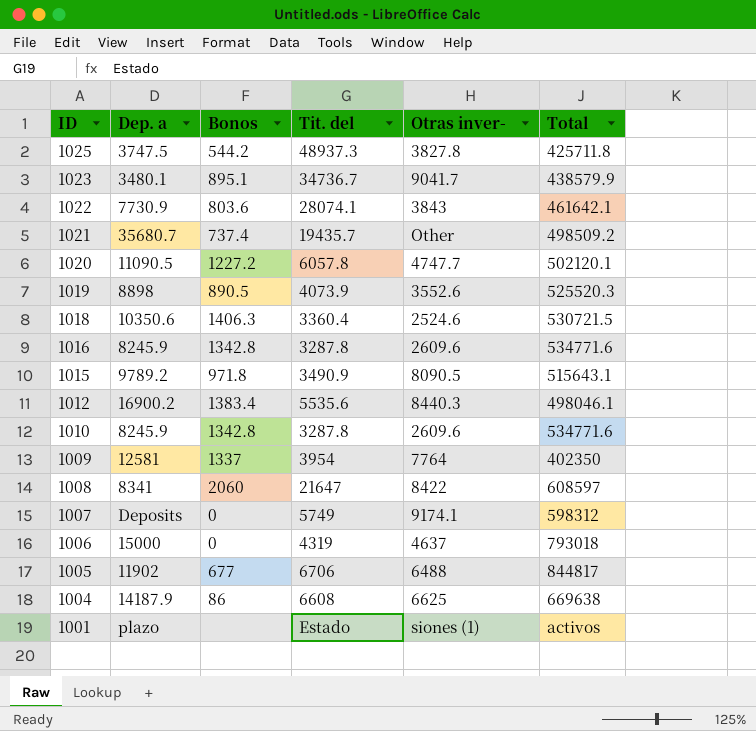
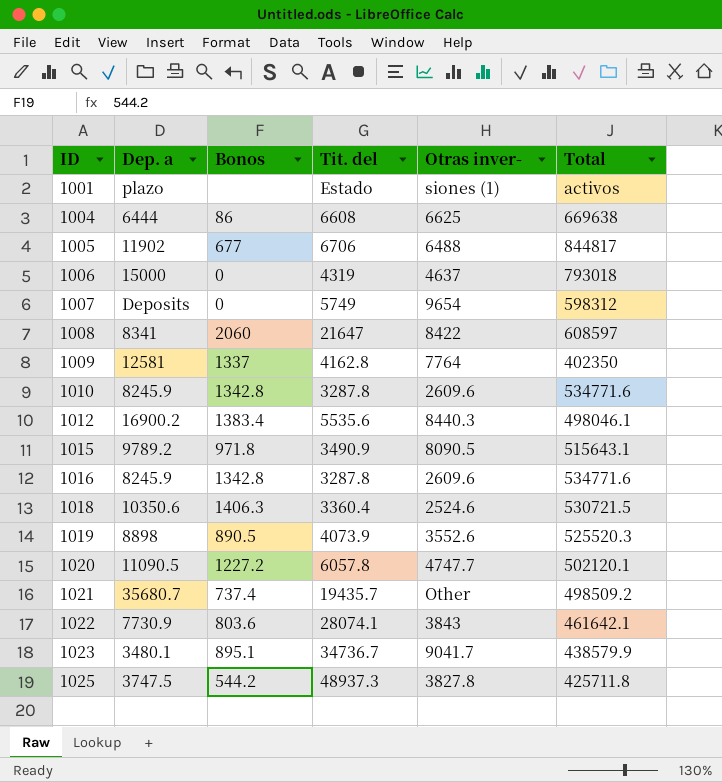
row order: ID descending -> ID ascending
1004 | Dep. a: 14187.9 -> 6444
1007 | Otras inver-: 9174.1 -> 9654
1009 | Tit. del: 3954 -> 4162.8

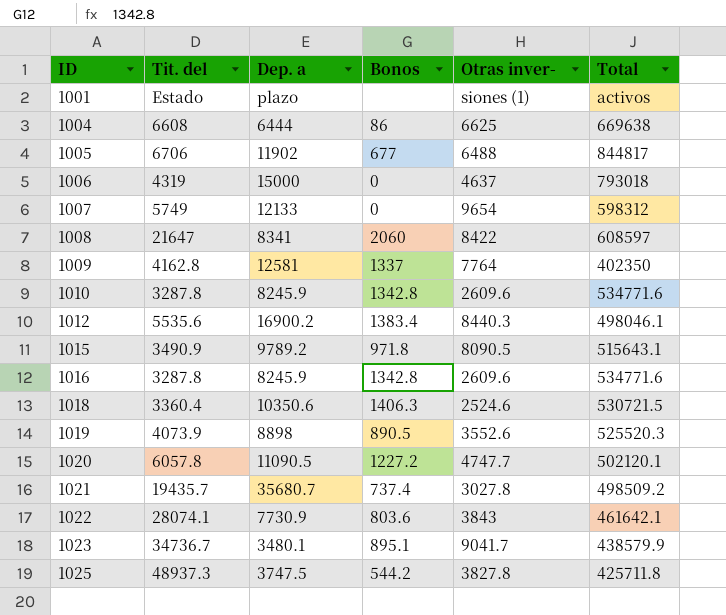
column Tit. del | position: 4 -> 2
1007 | Dep. a: Deposits -> 12133
1021 | Otras inver-: Other -> 3027.8

